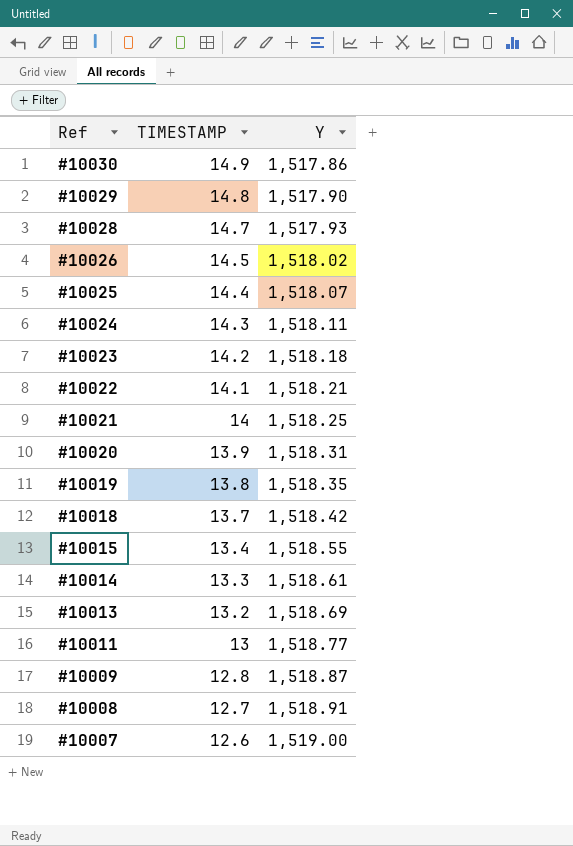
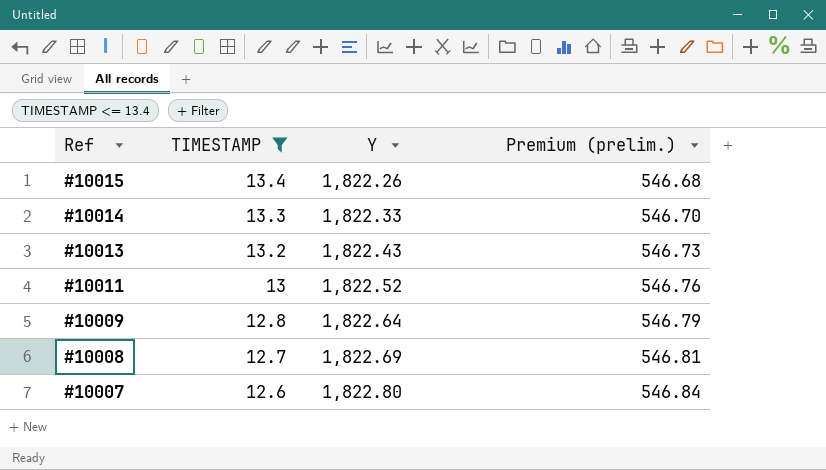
filter: none -> TIMESTAMP <= 13.4
column Premium (prelim.) | formula: none -> [Y] * 0.3
#10015 | Y: 1,518.55 -> 1,822.26
#10014 | Y: 1,518.61 -> 1,822.33
#10013 | Y: 1,518.69 -> 1,822.43
#10011 | Y: 1,518.77 -> 1,822.52
#10009 | Y: 1,518.87 -> 1,822.64
#10008 | Y: 1,518.91 -> 1,822.69
#10007 | Y: 1,519.00 -> 1,822.80

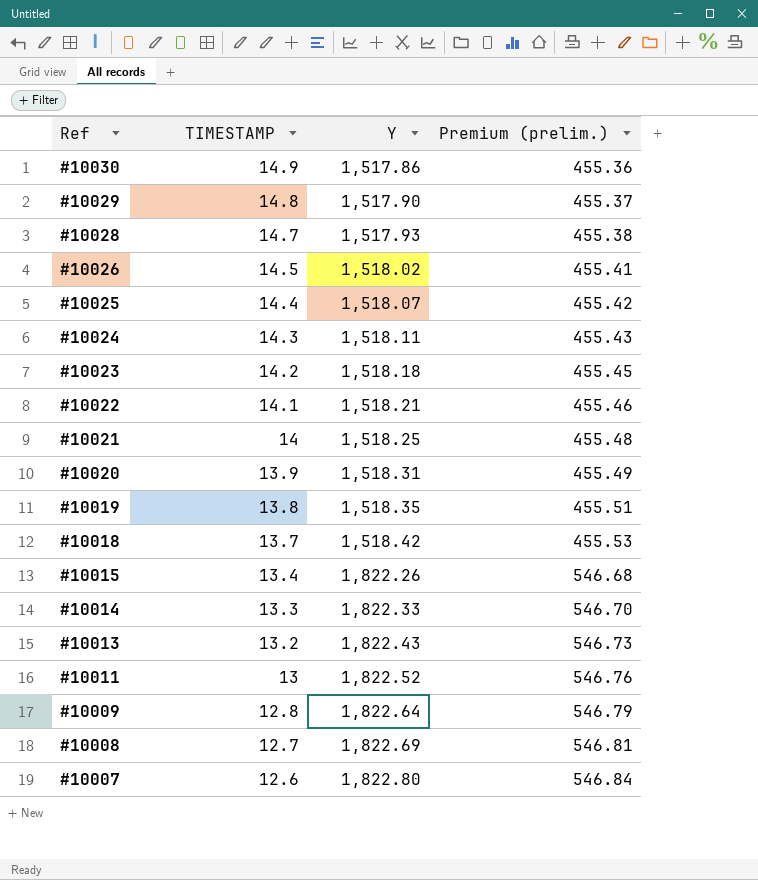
filter: TIMESTAMP <= 13.4 -> none

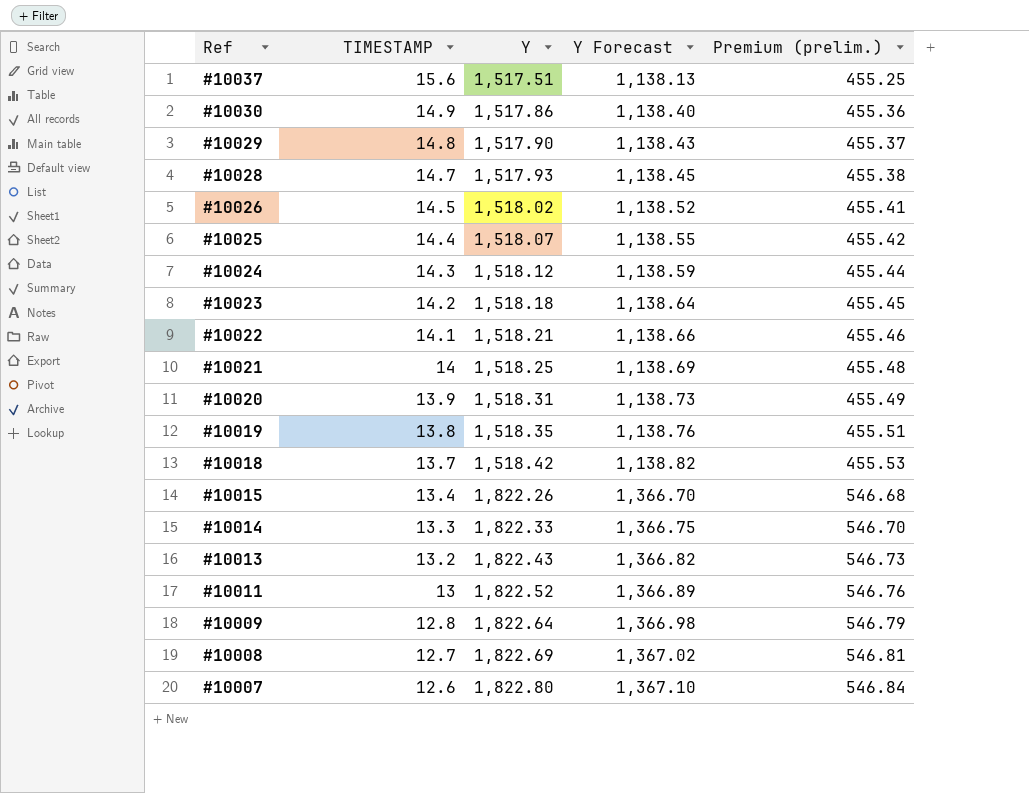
column Y Forecast | formula: none -> [Y] * 0.75
row #10037: none -> 15.6 | 1,517.51 | 1,138.13 | 455.25
#10024 | Y: 1,518.11 -> 1,518.12
#10024 | Premium (prelim.): 455.43 -> 455.44

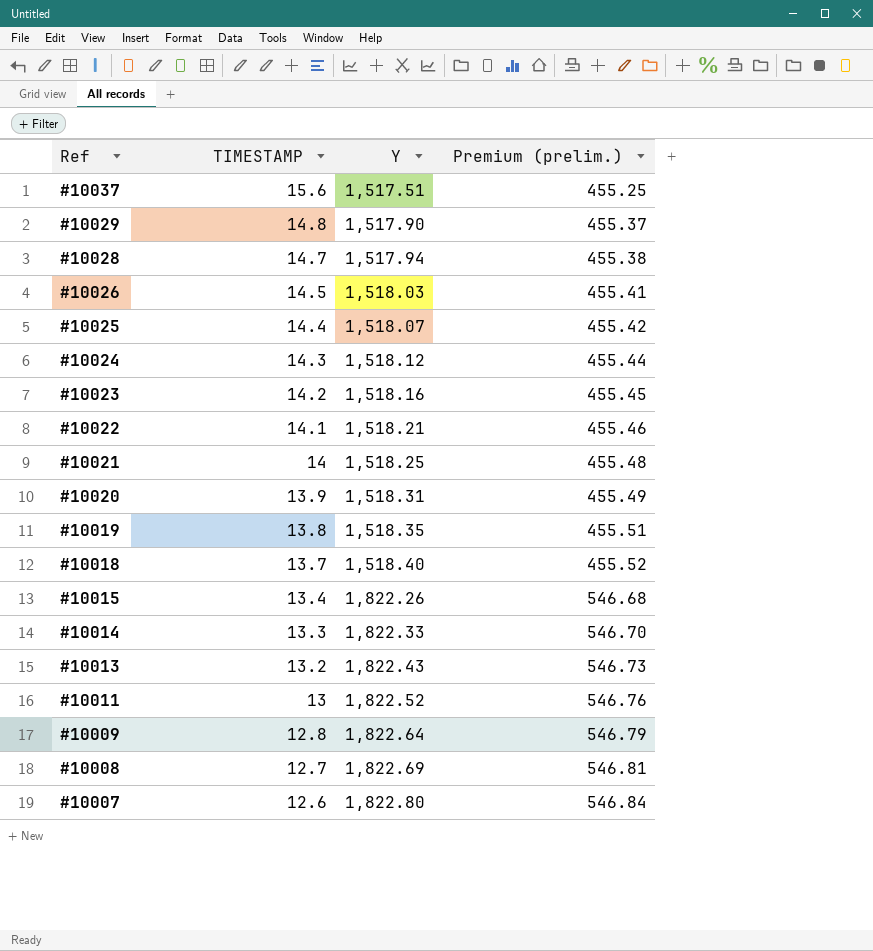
column Y Forecast | formula: [Y] * 0.75 -> none
row #10030: 14.9 | 1,517.86 | 1,138.40 | 455.36 -> none
#10028 | Y: 1,517.93 -> 1,517.94
#10026 | Y: 1,518.02 -> 1,518.03
#10023 | Y: 1,518.18 -> 1,518.16
#10018 | Y: 1,518.42 -> 1,518.40
#10018 | Premium (prelim.): 455.53 -> 455.52

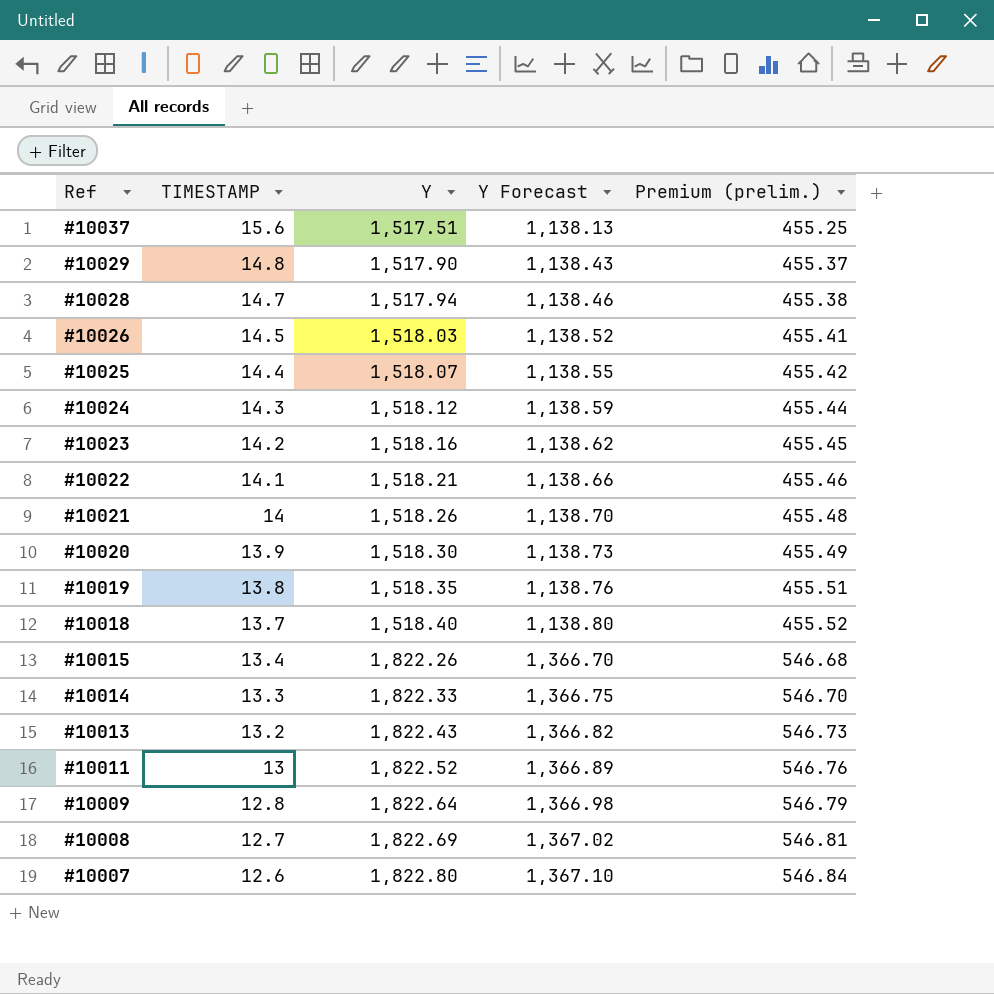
column Y Forecast | formula: none -> [Y] * 0.75
#10021 | Y: 1,518.25 -> 1,518.26
#10020 | Y: 1,518.31 -> 1,518.30

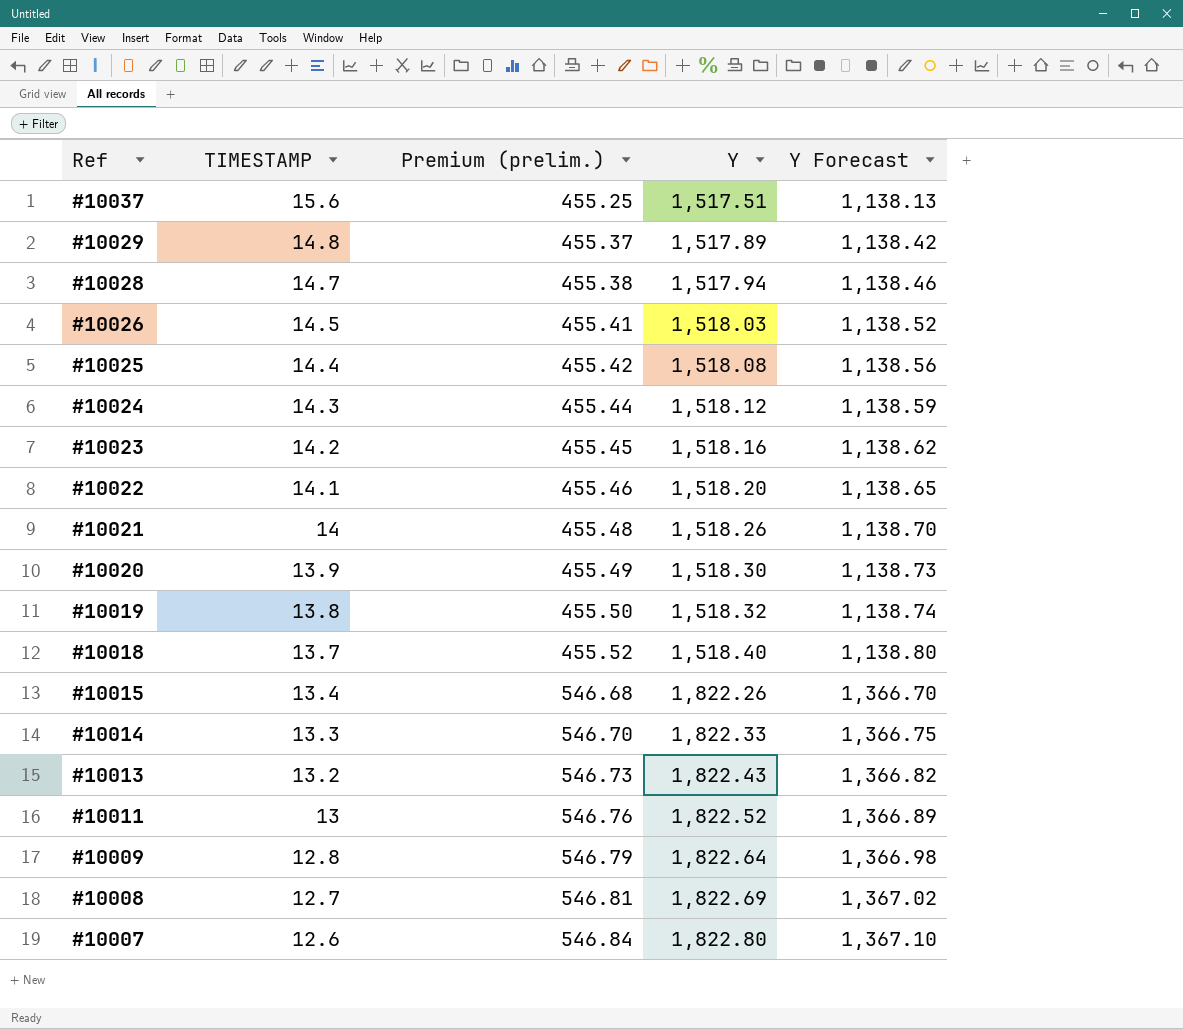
column Premium (prelim.) | position: 5 -> 3
#10029 | Y: 1,517.90 -> 1,517.89
#10029 | Y Forecast: 1,138.43 -> 1,138.42
#10025 | Y: 1,518.07 -> 1,518.08
#10025 | Y Forecast: 1,138.55 -> 1,138.56
#10022 | Y: 1,518.21 -> 1,518.20
#10022 | Y Forecast: 1,138.66 -> 1,138.65
#10019 | Premium (prelim.): 455.51 -> 455.50
#10019 | Y: 1,518.35 -> 1,518.32
#10019 | Y Forecast: 1,138.76 -> 1,138.74

